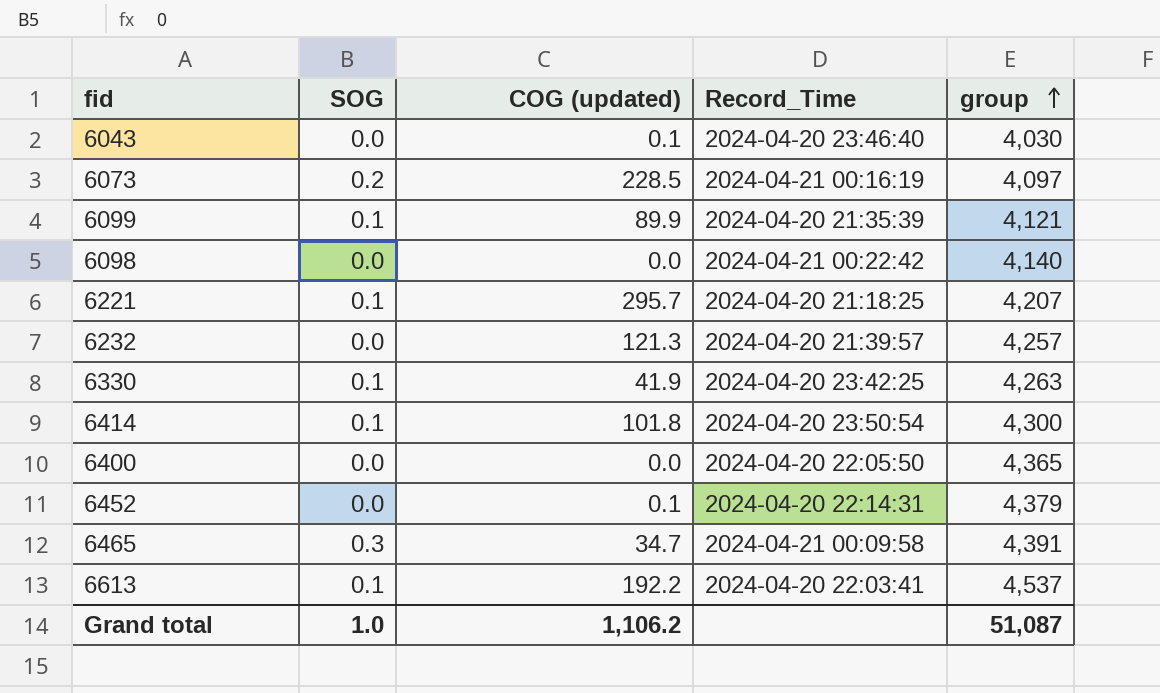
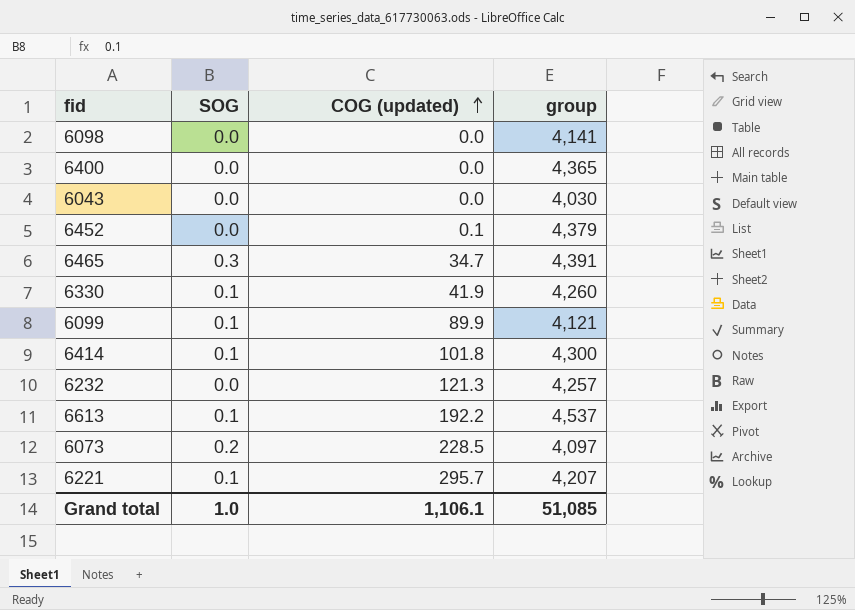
row order: group ascending -> COG (updated) ascending
column Record_Time | position: 4 -> none
6098 | group: 4,140 -> 4,141
6043 | COG (updated): 0.1 -> 0.0
6330 | group: 4,263 -> 4,260
Grand total | COG (updated): 1,106.2 -> 1,106.1
Grand total | group: 51,087 -> 51,085

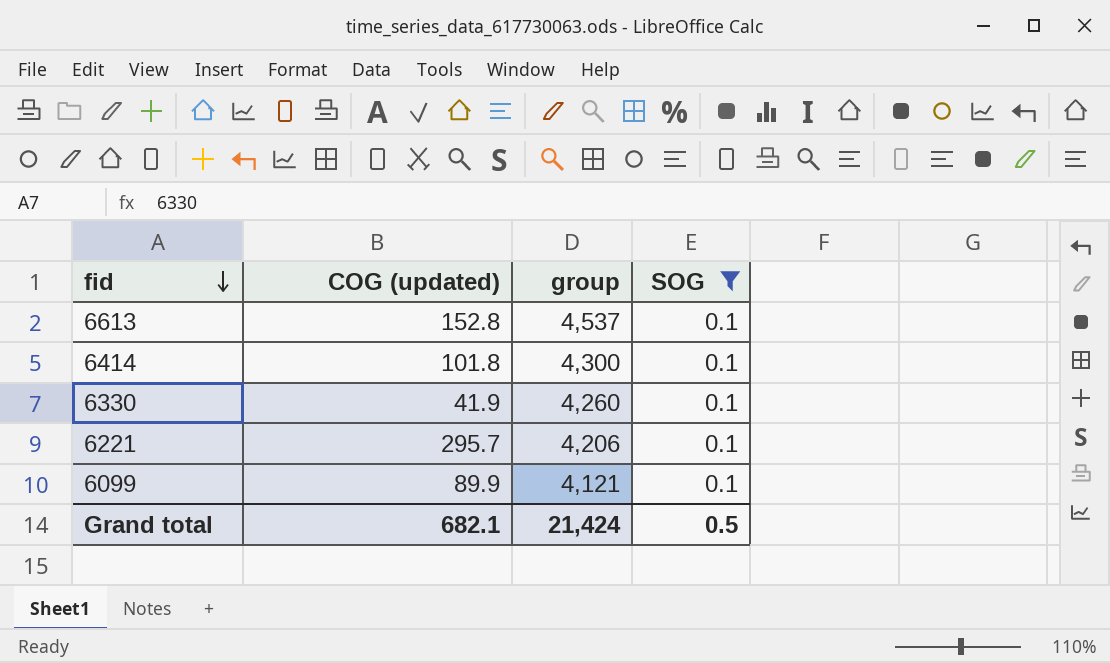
filter: none -> SOG = 0.1
row order: COG (updated) ascending -> fid descending
column SOG | position: 2 -> 4
6613 | COG (updated): 192.2 -> 152.8
6221 | group: 4,207 -> 4,206
Grand total | COG (updated): 1,106.1 -> 682.1
Grand total | group: 51,085 -> 21,424
Grand total | SOG: 1.0 -> 0.5

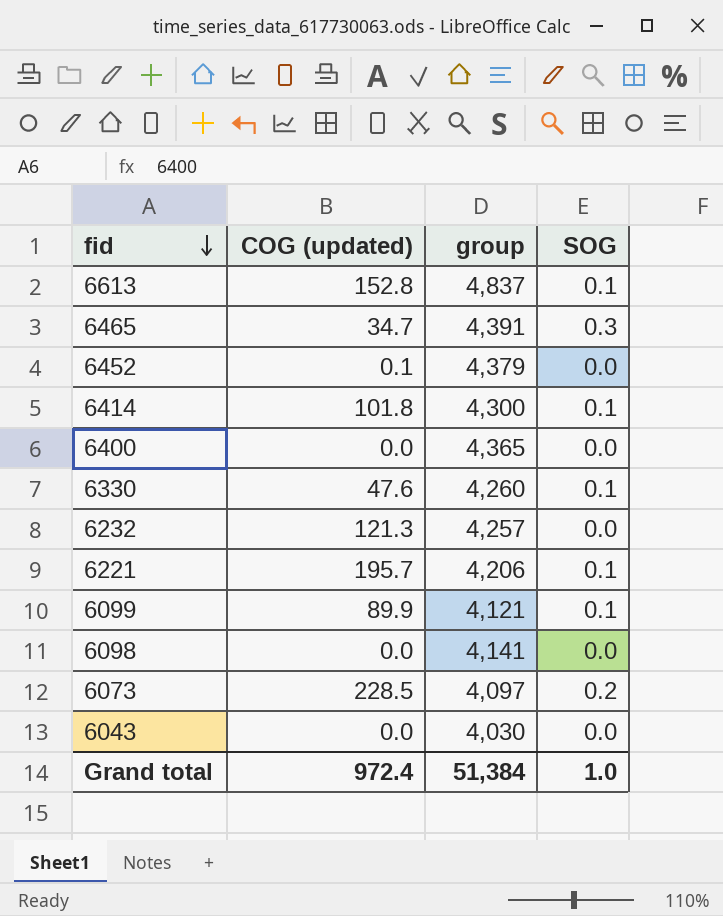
filter: SOG = 0.1 -> none
6613 | group: 4,537 -> 4,837
6330 | COG (updated): 41.9 -> 47.6
6221 | COG (updated): 295.7 -> 195.7
Grand total | COG (updated): 682.1 -> 972.4
Grand total | group: 21,424 -> 51,384
Grand total | SOG: 0.5 -> 1.0

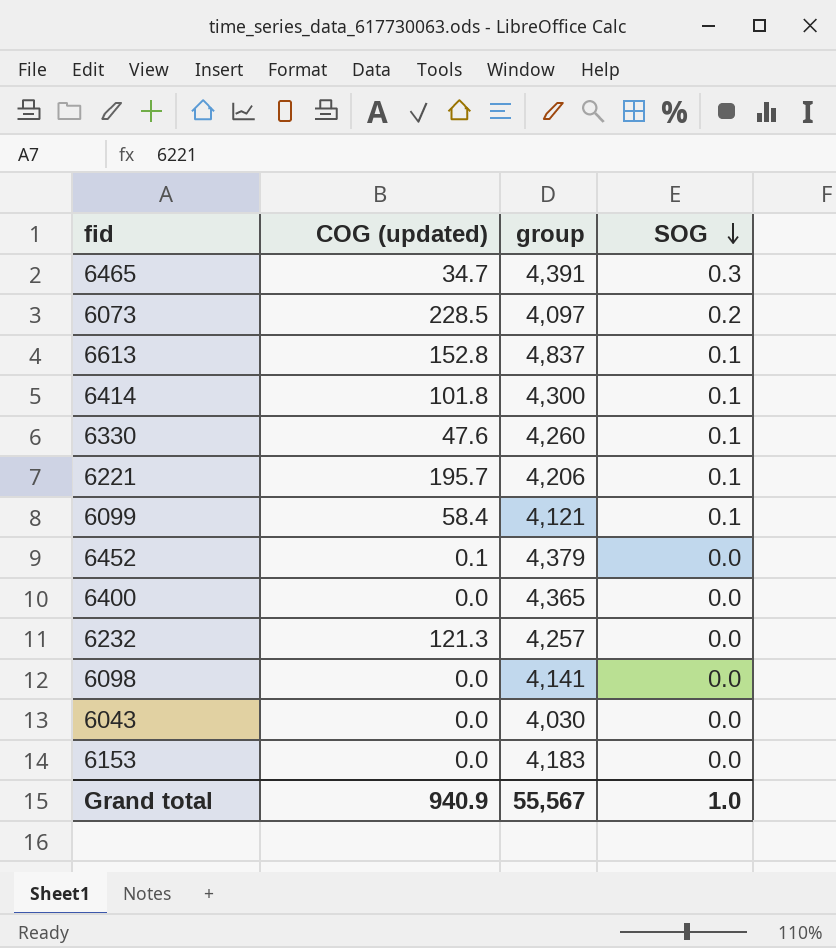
row order: fid descending -> SOG descending
6099 | COG (updated): 89.9 -> 58.4
row 6153: none -> 0.0 | 4,183 | 0.0
Grand total | COG (updated): 972.4 -> 940.9
Grand total | group: 51,384 -> 55,567

